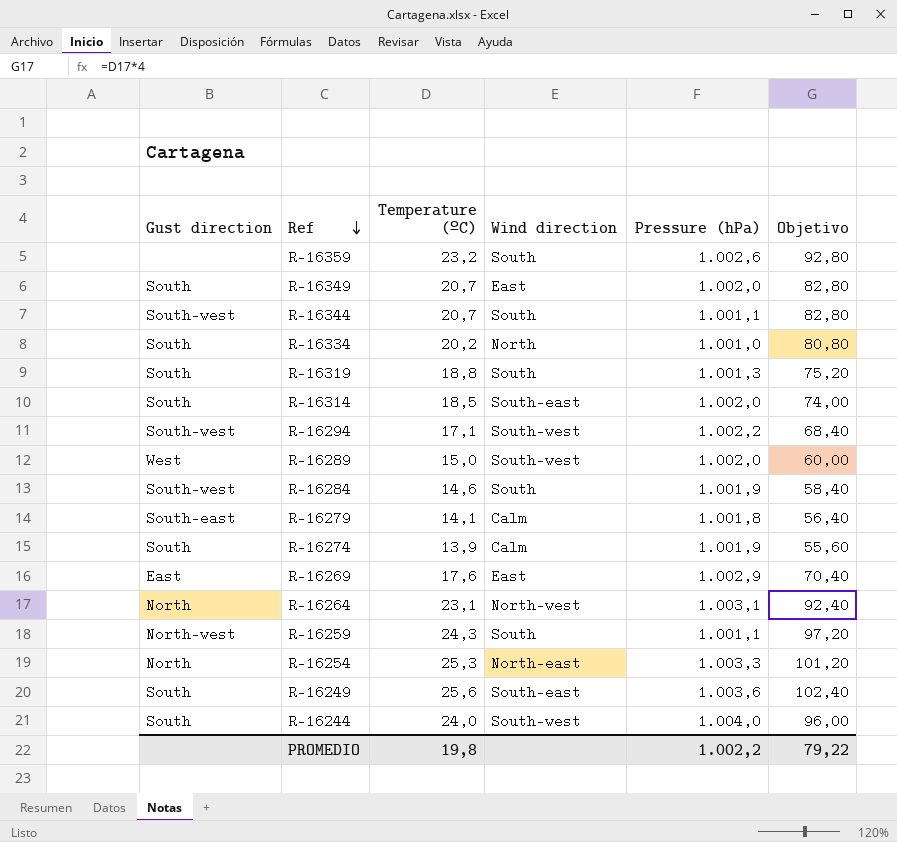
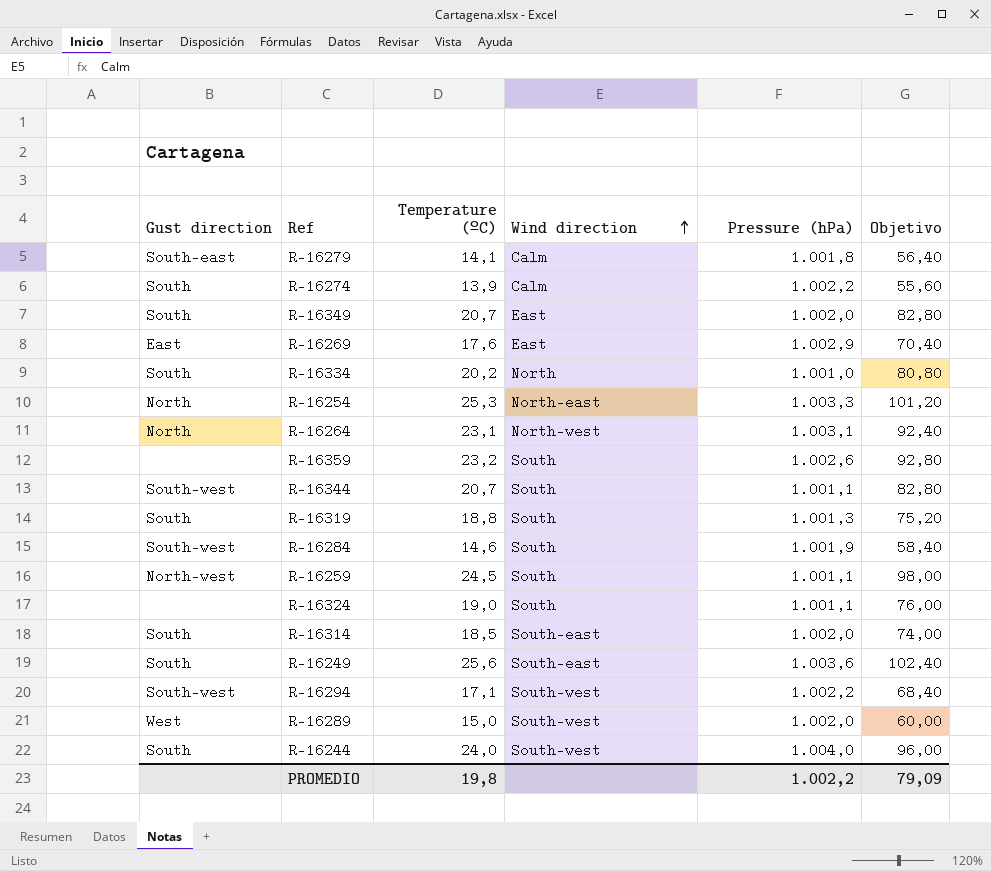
row order: Ref descending -> Wind direction ascending
R-16274 | Pressure (hPa): 1.001,9 -> 1.002,2
R-16259 | Temperature (ºC): 24,3 -> 24,5
R-16259 | Objetivo: 97,20 -> 98,00
row R-16324: none -> none | 19,0 | South | 1.001,1 | 76,00
PROMEDIO | Objetivo: 79,22 -> 79,09

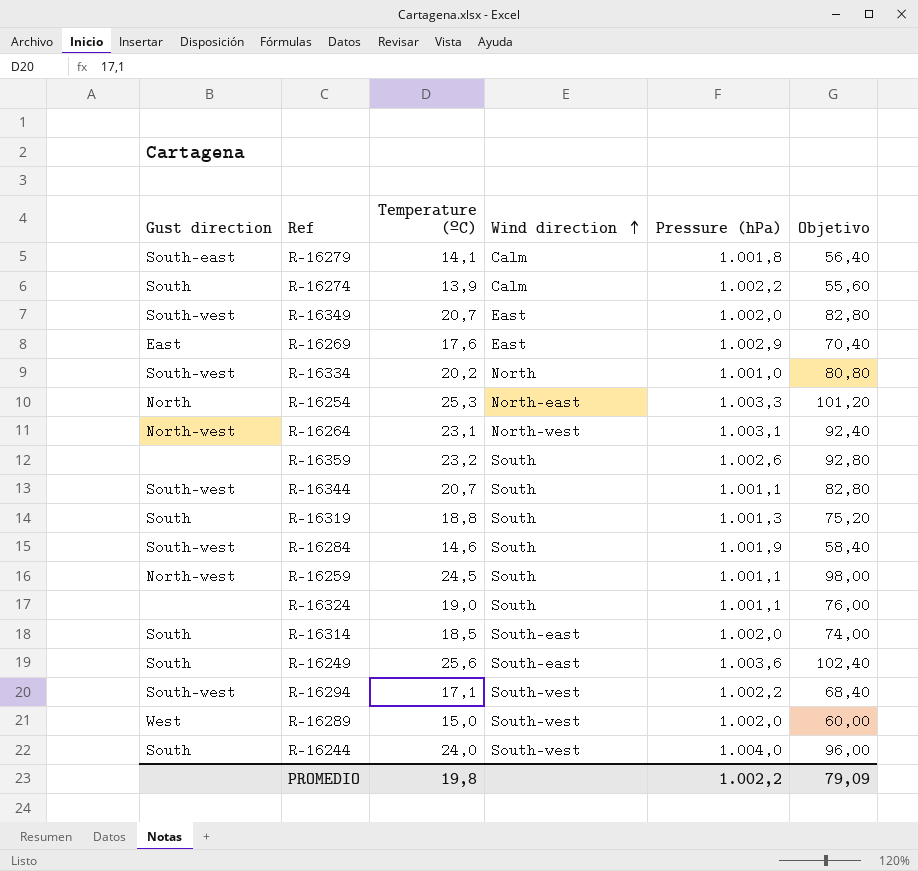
R-16349 | Gust direction: South -> South-west
R-16334 | Gust direction: South -> South-west
R-16264 | Gust direction: North -> North-west

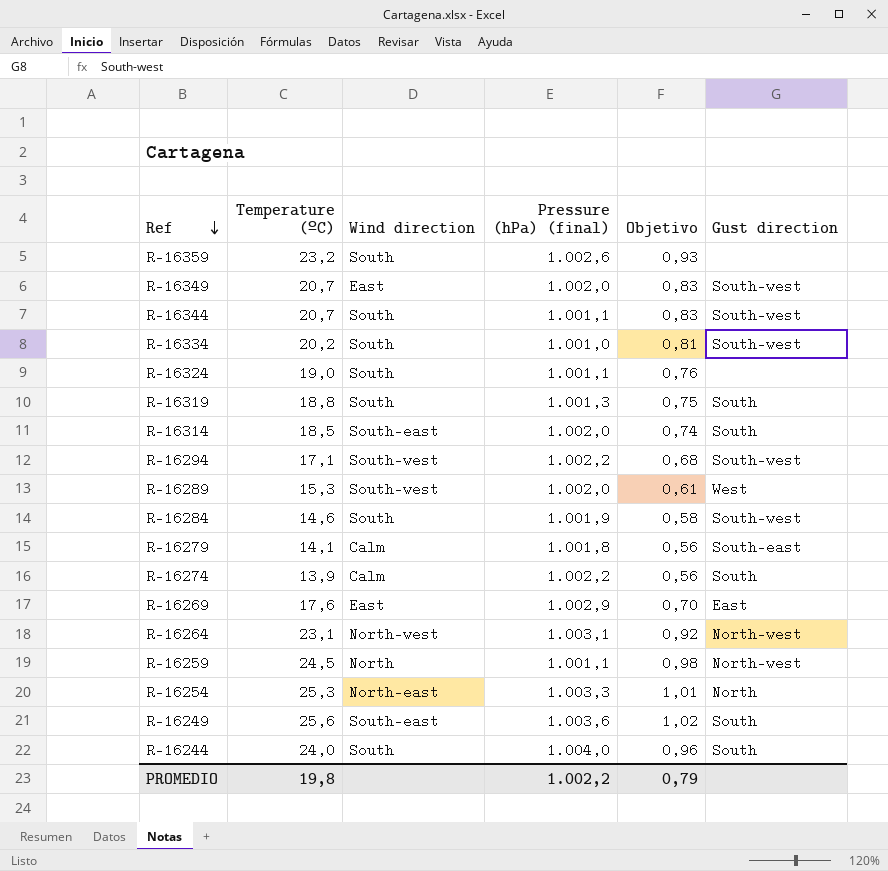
row order: Wind direction ascending -> Ref descending
column name: Pressure (hPa) -> Pressure (hPa) (final)
column Objetivo | formula: [Temperature (ºC)] * 4 -> [Temperature (ºC)] * 0,04
column Gust direction | position: 1 -> 6
R-16334 | Wind direction: North -> South
R-16289 | Temperature (ºC): 15,0 -> 15,3
R-16259 | Wind direction: South -> North
R-16244 | Wind direction: South-west -> South
PROMEDIO | Objetivo: 79,09 -> 0,79

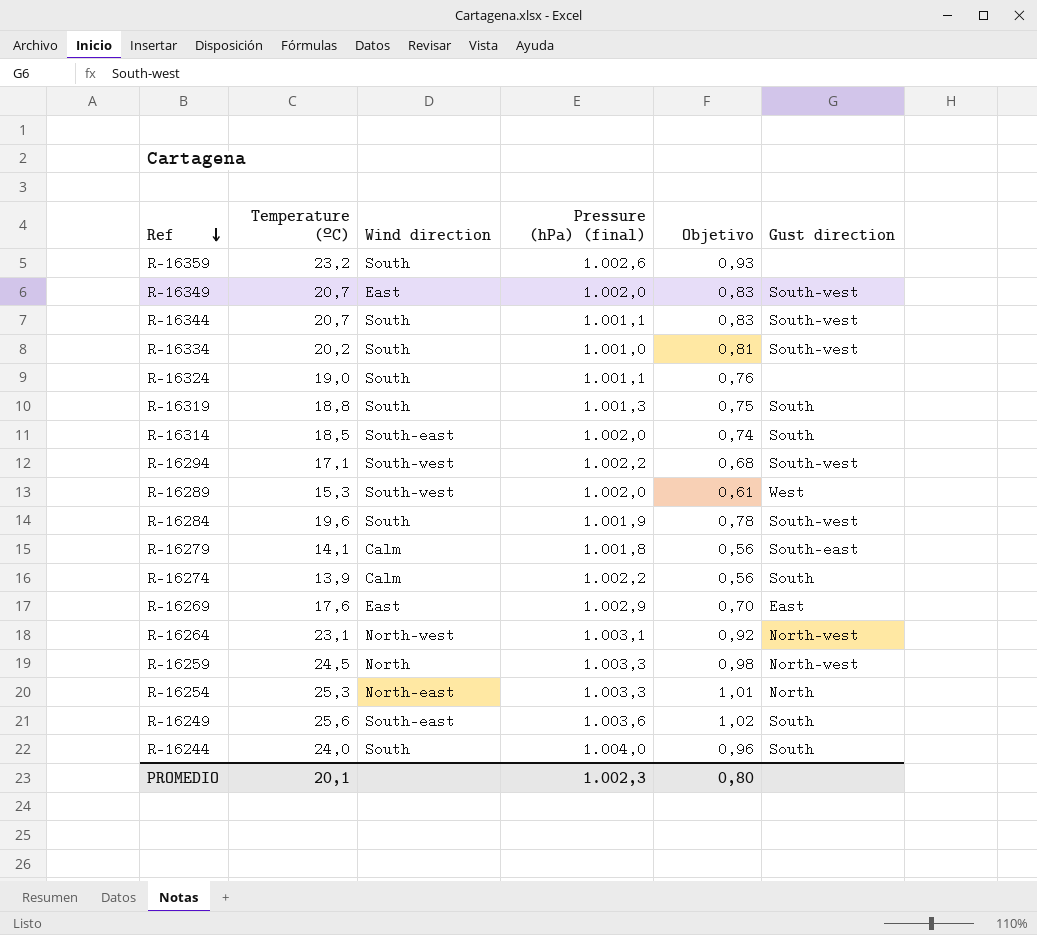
R-16284 | Temperature (ºC): 14,6 -> 19,6
R-16284 | Objetivo: 0,58 -> 0,78
R-16259 | Pressure (hPa) (final): 1.001,1 -> 1.003,3
PROMEDIO | Temperature (ºC): 19,8 -> 20,1
PROMEDIO | Pressure (hPa) (final): 1.002,2 -> 1.002,3
PROMEDIO | Objetivo: 0,79 -> 0,80

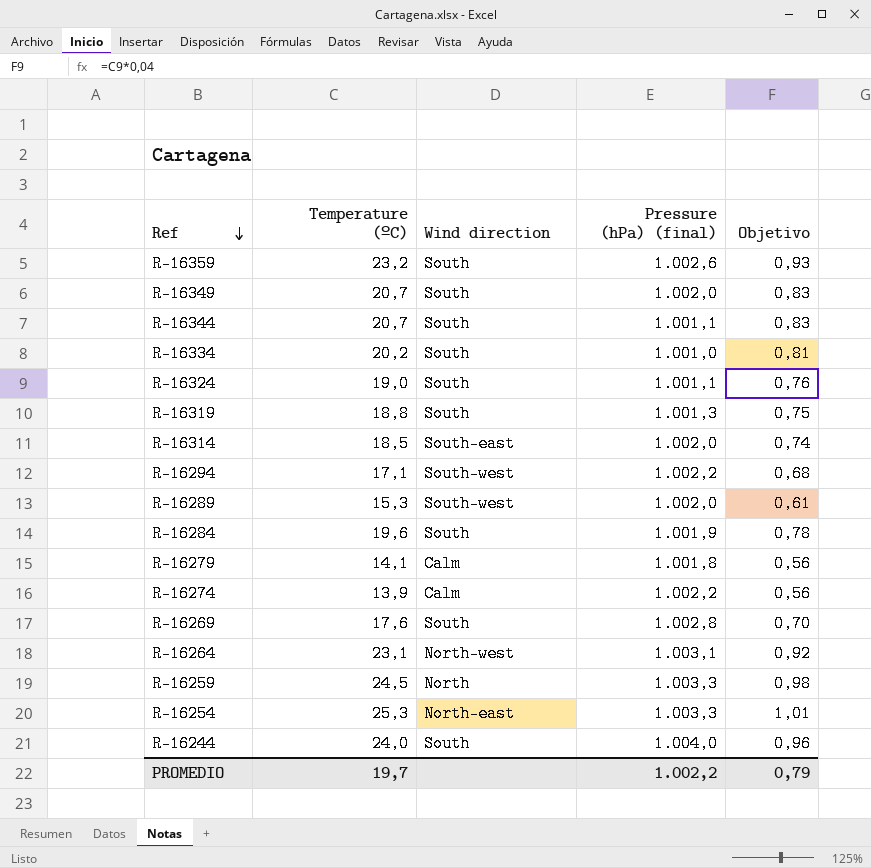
column Gust direction | position: 6 -> none
row R-16249: 25,6 | South-east | 1.003,6 | 1,02 | South -> none
R-16349 | Wind direction: East -> South
R-16269 | Wind direction: East -> South
R-16269 | Pressure (hPa) (final): 1.002,9 -> 1.002,8
PROMEDIO | Temperature (ºC): 20,1 -> 19,7
PROMEDIO | Pressure (hPa) (final): 1.002,3 -> 1.002,2
PROMEDIO | Objetivo: 0,80 -> 0,79

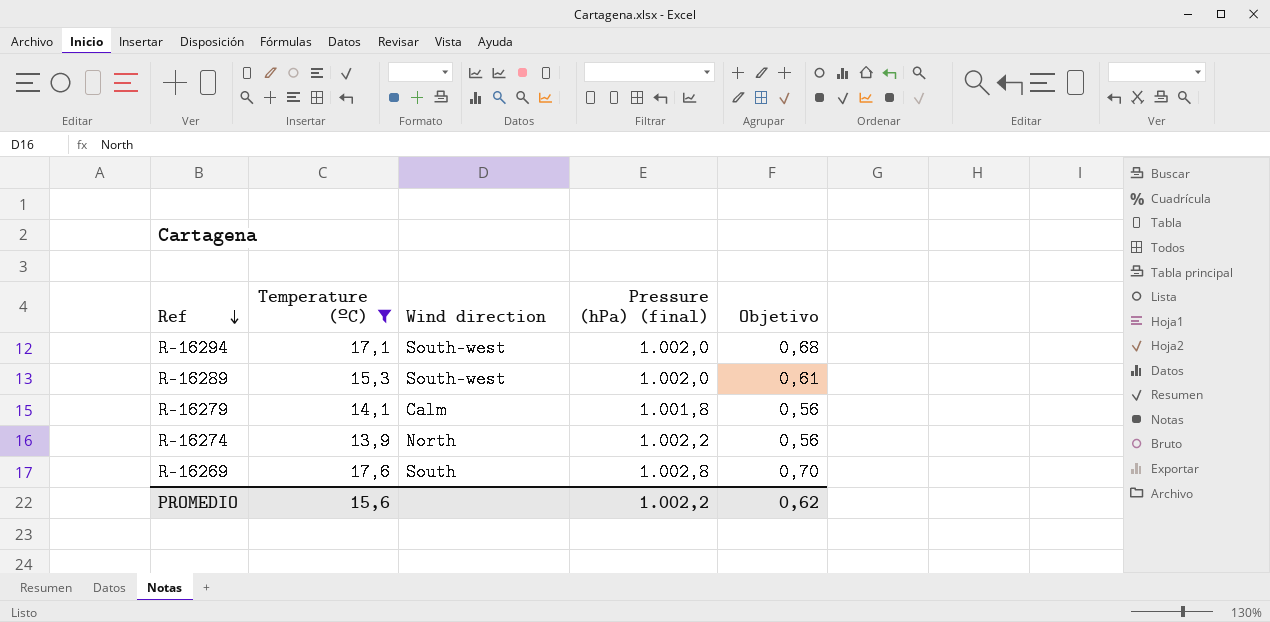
filter: none -> Temperature (ºC) <= 17,6
R-16294 | Pressure (hPa) (final): 1.002,2 -> 1.002,0
R-16274 | Wind direction: Calm -> North
PROMEDIO | Temperature (ºC): 19,7 -> 15,6
PROMEDIO | Objetivo: 0,79 -> 0,62

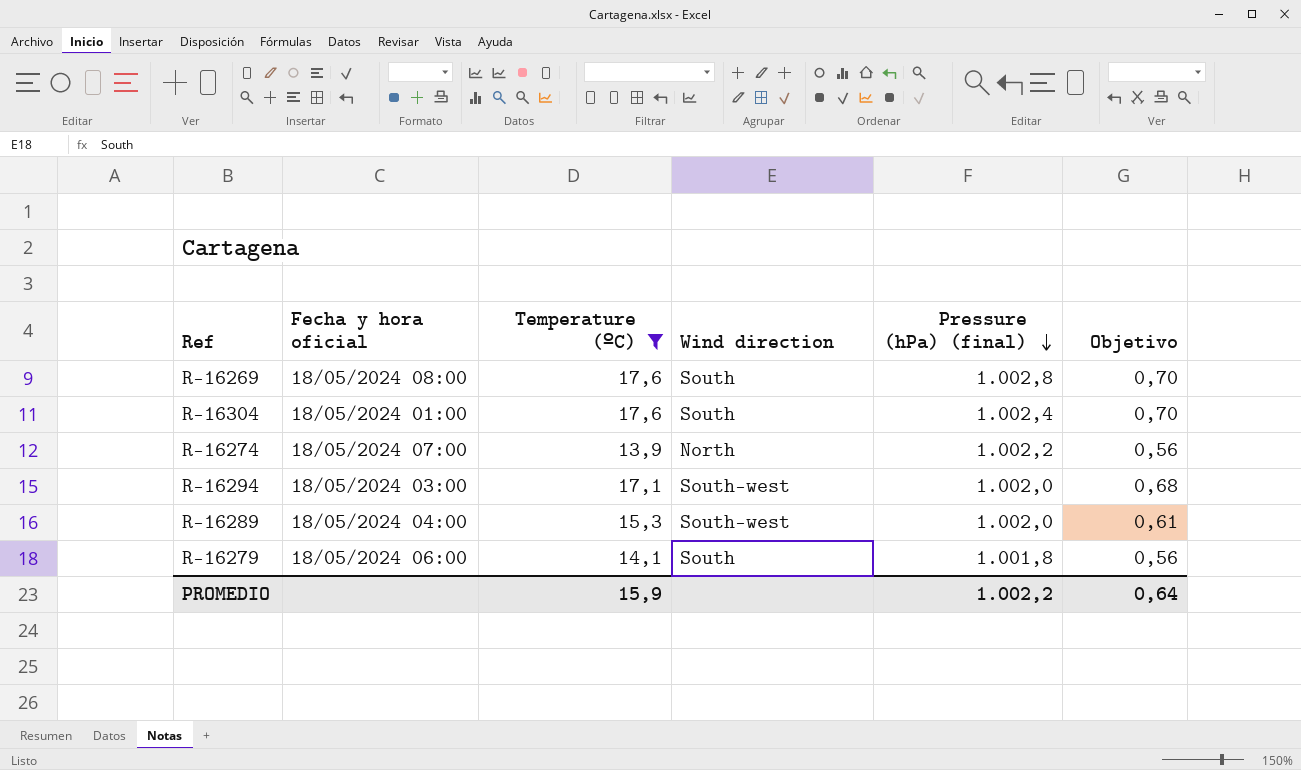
row order: Ref descending -> Pressure (hPa) (final) descending
column Fecha y hora oficial | position: none -> 2
row R-16304: none -> 18/05/2024 01:00 | 17,6 | South | 1.002,4 | 0,70
R-16279 | Wind direction: Calm -> South
PROMEDIO | Temperature (ºC): 15,6 -> 15,9
PROMEDIO | Objetivo: 0,62 -> 0,64

